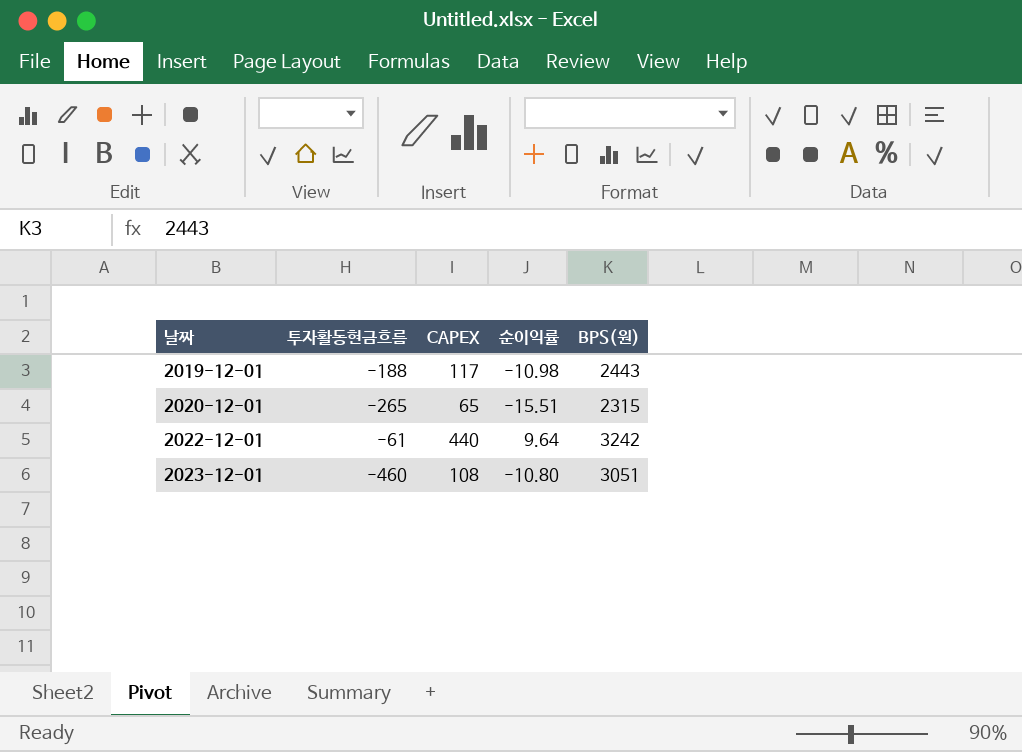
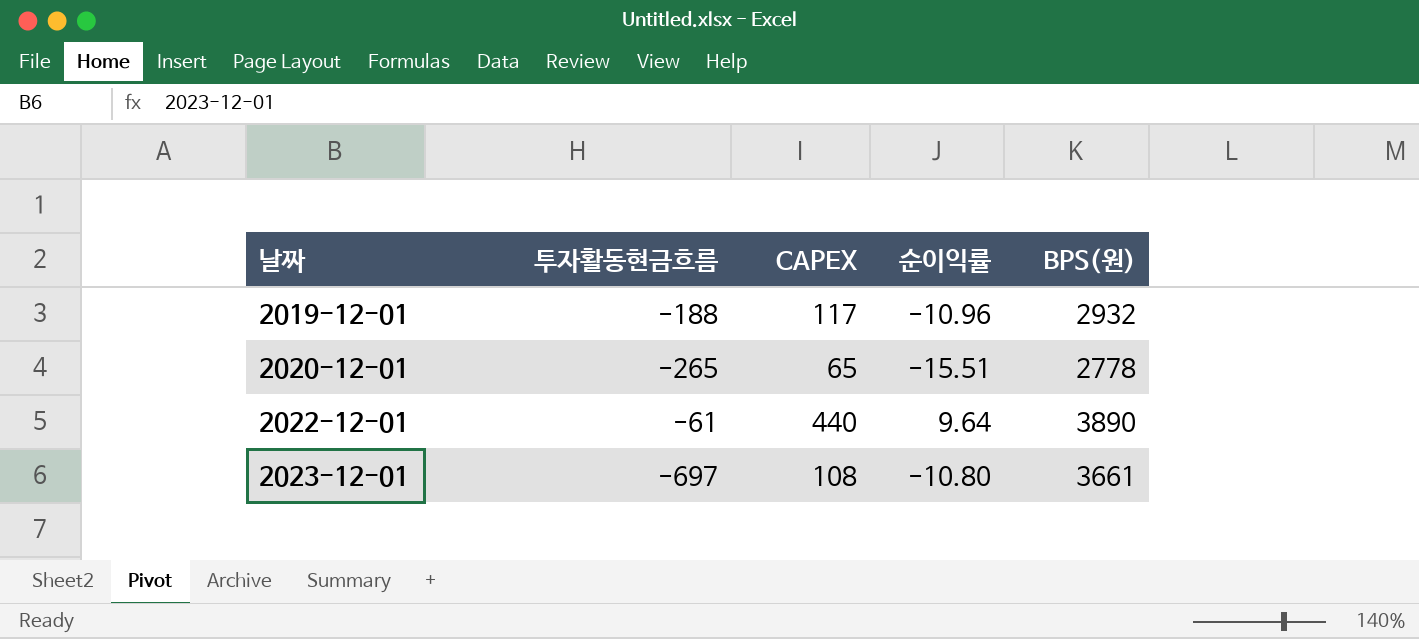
2019-12-01 | 순이익률: -10.98 -> -10.96
2019-12-01 | BPS(원): 2443 -> 2932
2020-12-01 | BPS(원): 2315 -> 2778
2022-12-01 | BPS(원): 3242 -> 3890
2023-12-01 | 투자활동현금흐름: -460 -> -697
2023-12-01 | BPS(원): 3051 -> 3661

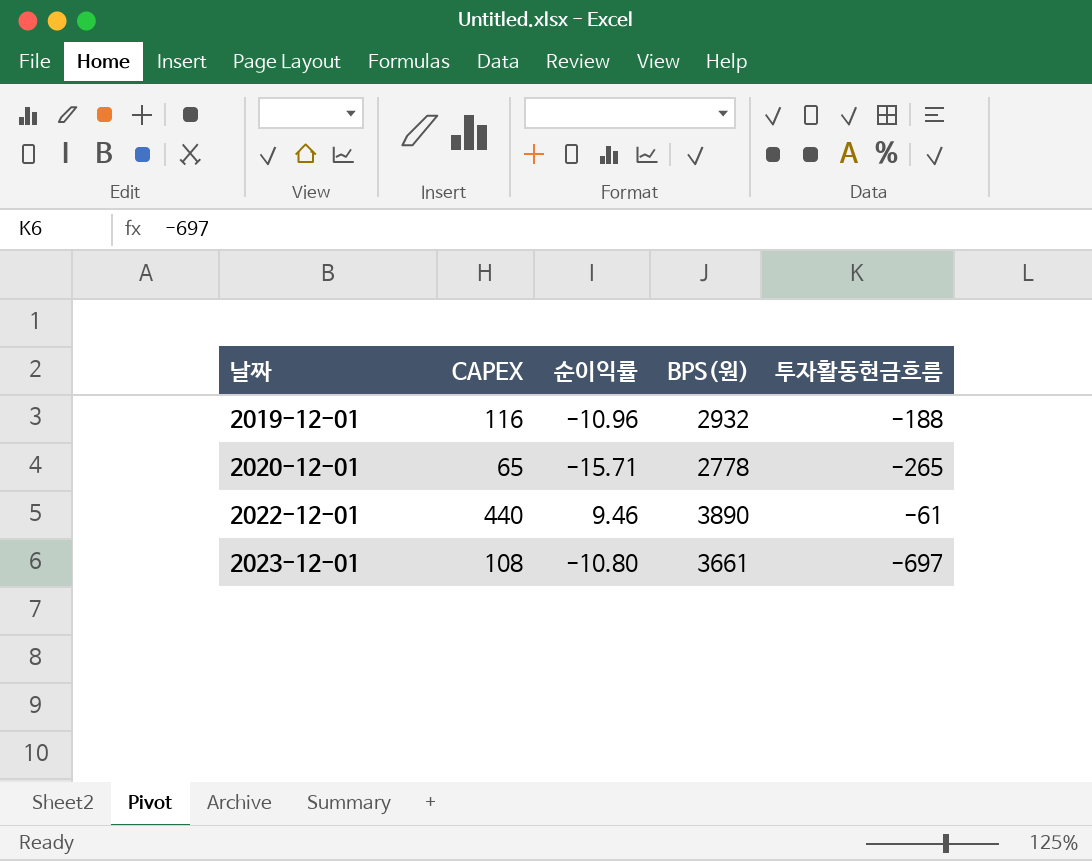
column 투자활동현금흐름 | position: 2 -> 5
2019-12-01 | CAPEX: 117 -> 116
2020-12-01 | 순이익률: -15.51 -> -15.71
2022-12-01 | 순이익률: 9.64 -> 9.46

